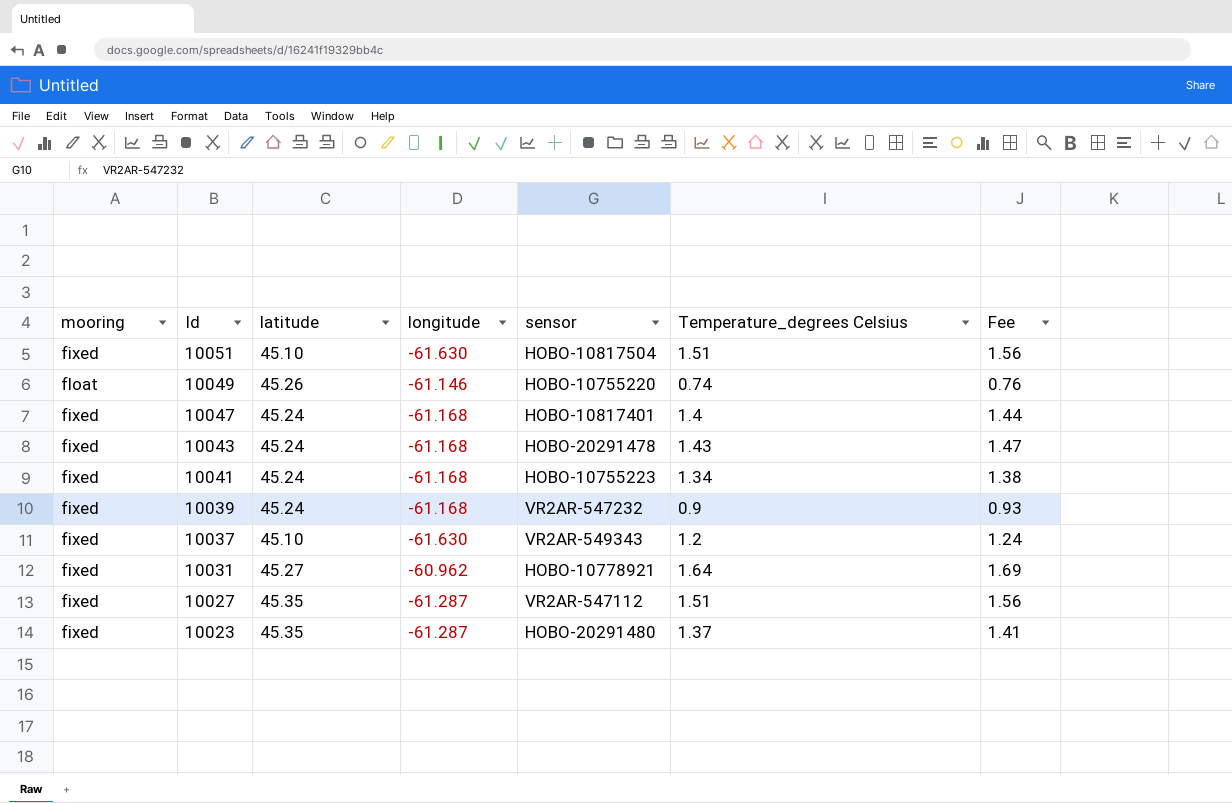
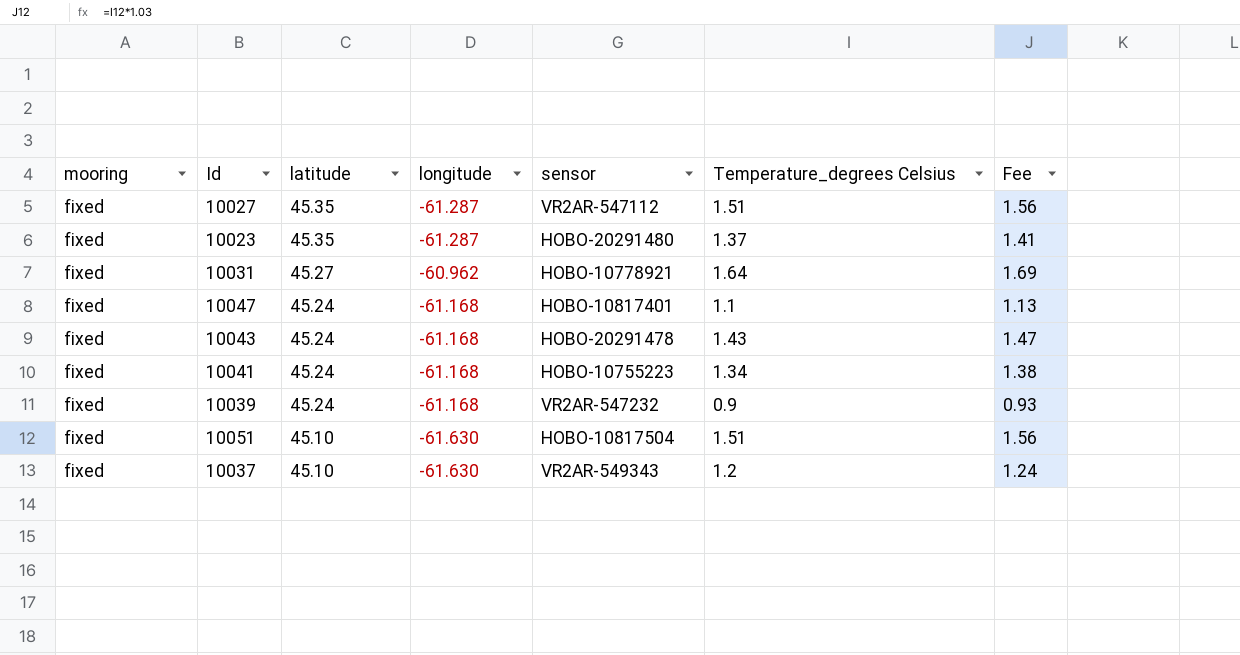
row order: Id descending -> latitude descending
row 10049: float | 45.26 | -61.146 | HOBO-10755220 | 0.74 | 0.76 -> none
10047 | Temperature_degrees Celsius: 1.4 -> 1.1
10047 | Fee: 1.44 -> 1.13

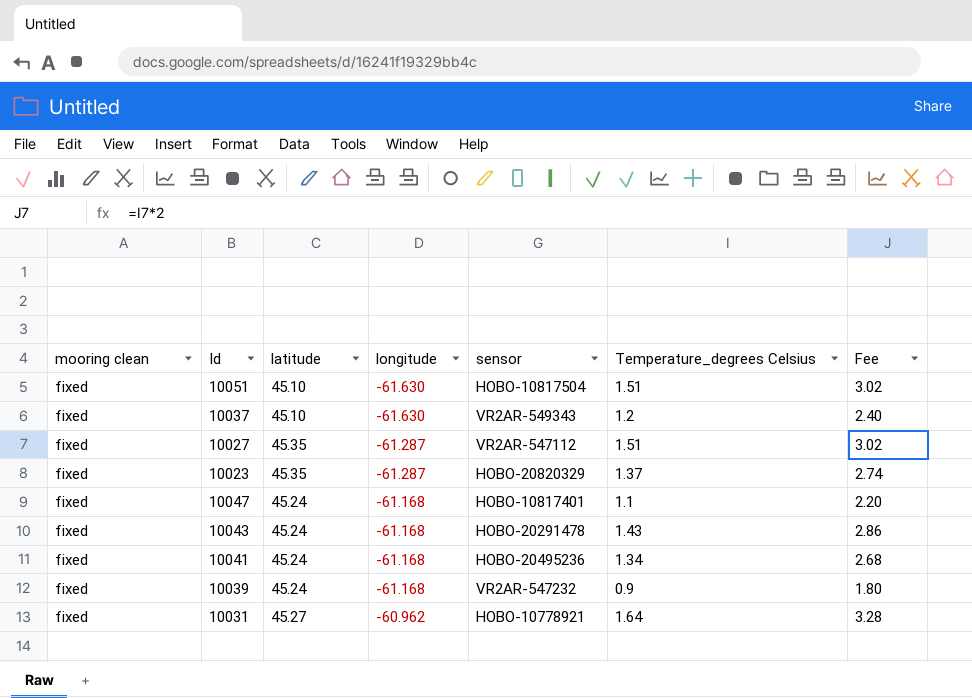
row order: latitude descending -> longitude ascending
column name: mooring -> mooring clean
column Fee | formula: [Temperature_degrees Celsius] * 1.03 -> [Temperature_degrees Celsius] * 2
10023 | sensor: HOBO-20291480 -> HOBO-20820329
10041 | sensor: HOBO-10755223 -> HOBO-20495236

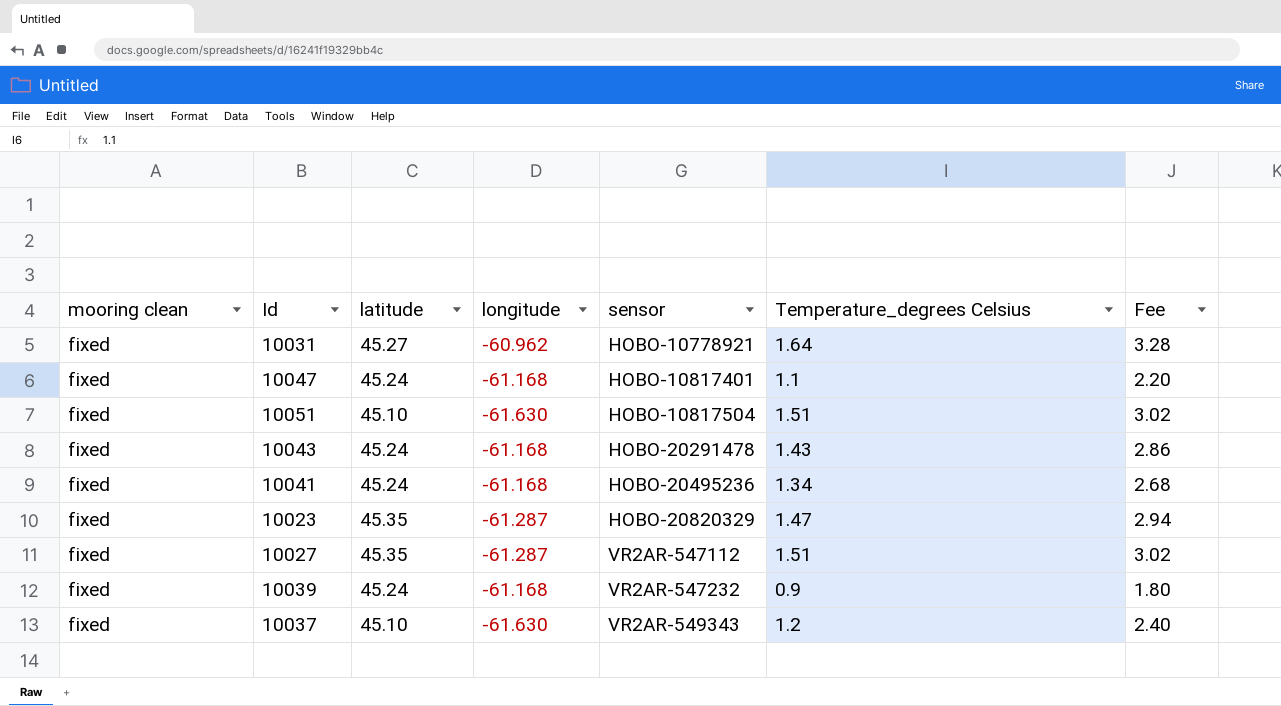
row order: longitude ascending -> sensor ascending
10023 | Temperature_degrees Celsius: 1.37 -> 1.47
10023 | Fee: 2.74 -> 2.94

